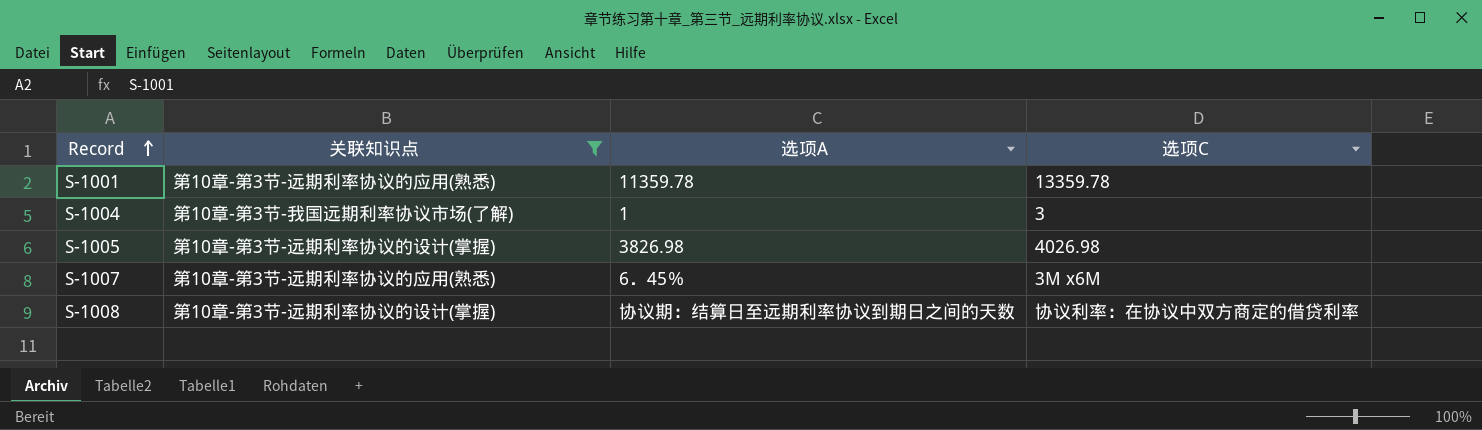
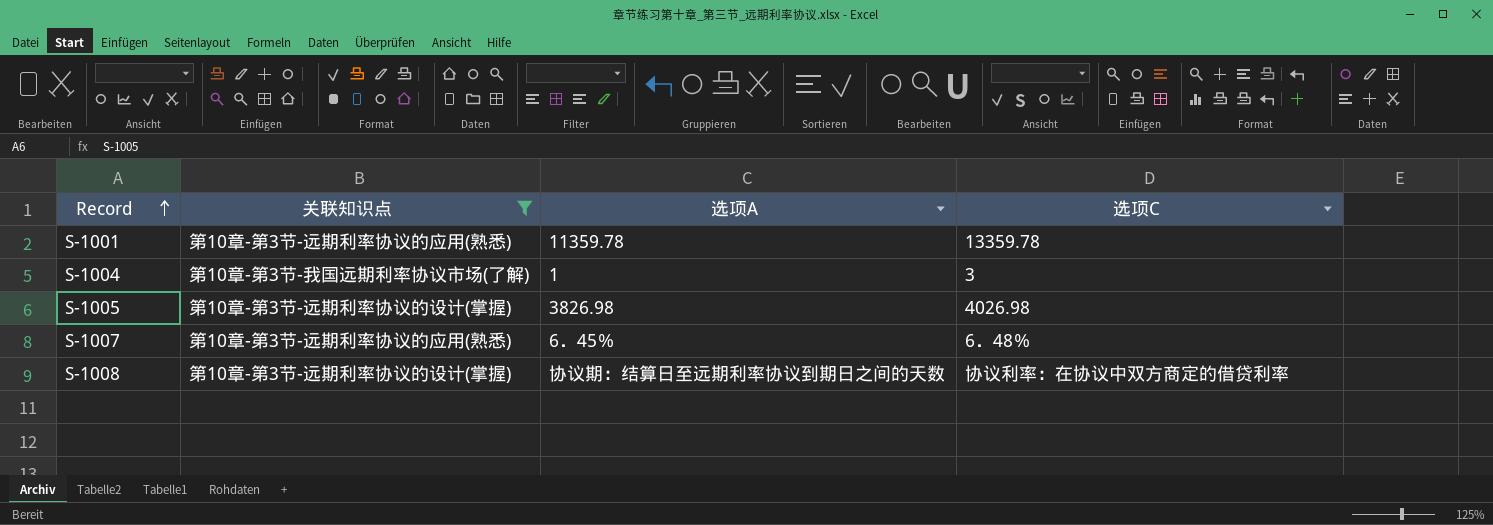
S-1007 | 选项C: 3M x6M -> 6．48％

